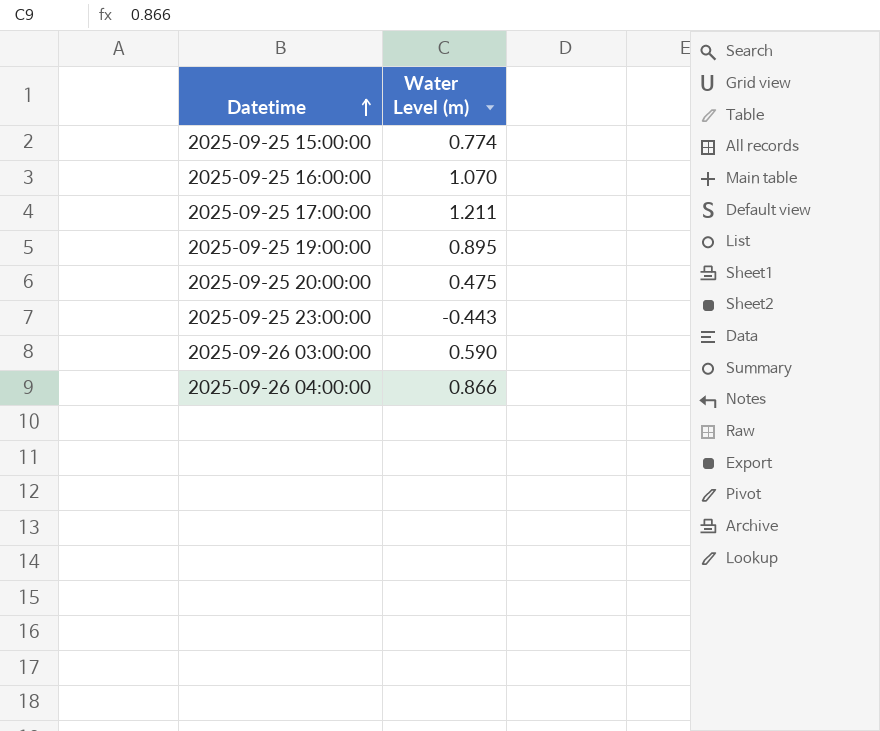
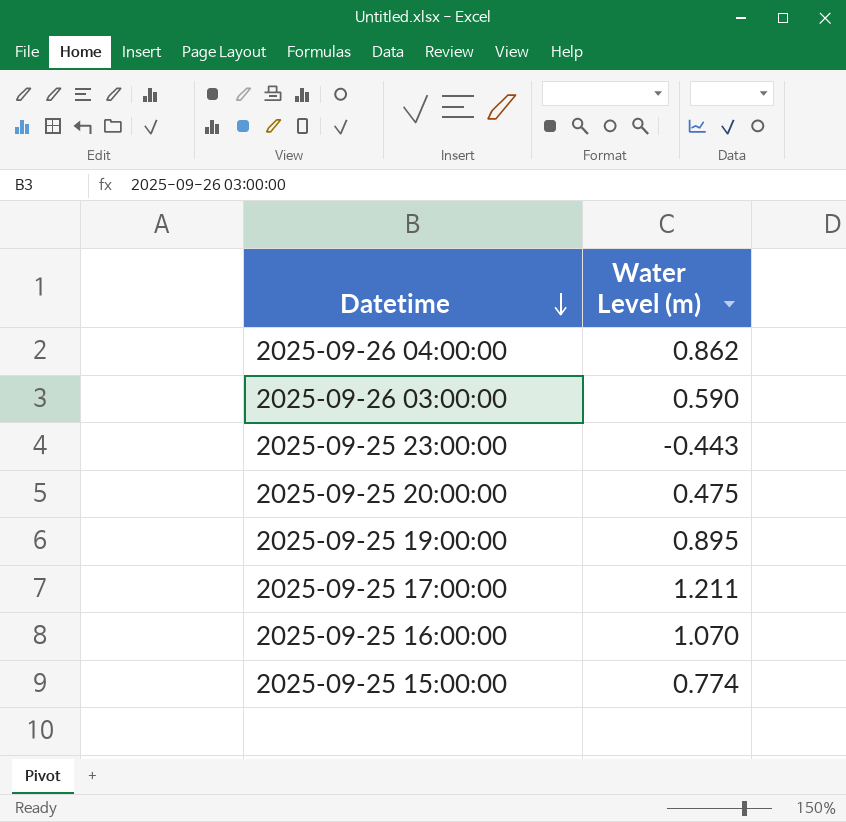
row order: Datetime ascending -> Datetime descending
2025-09-26 04:00:00 | Water Level (m): 0.866 -> 0.862

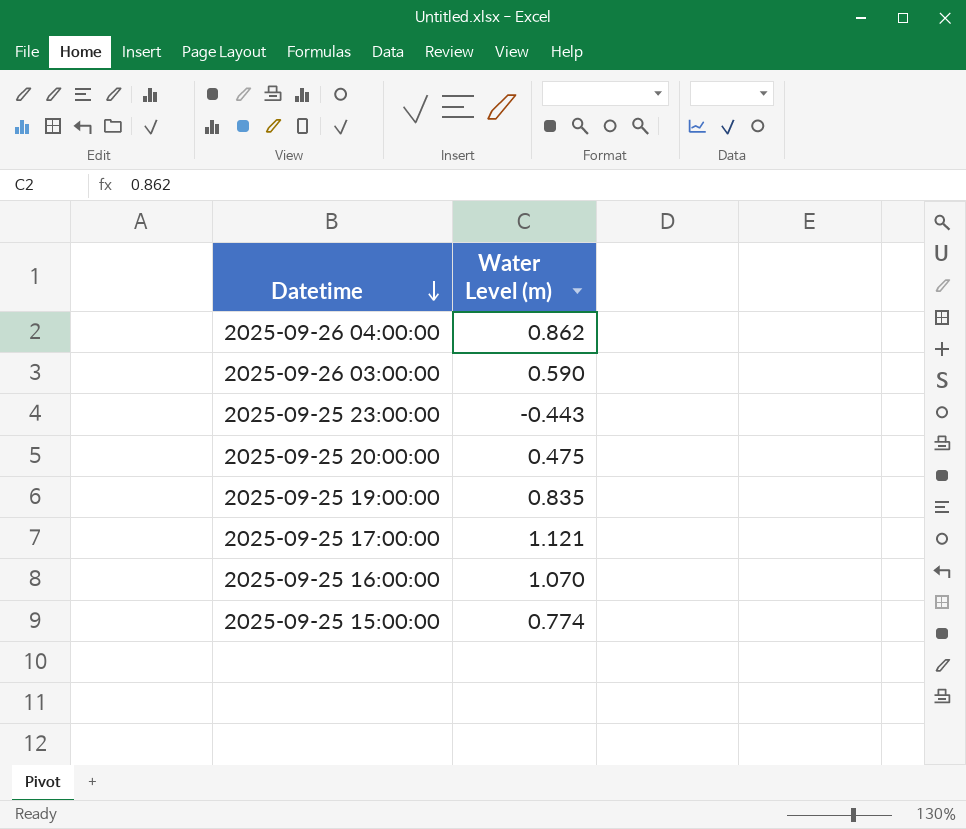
2025-09-25 19:00:00 | Water Level (m): 0.895 -> 0.835
2025-09-25 17:00:00 | Water Level (m): 1.211 -> 1.121

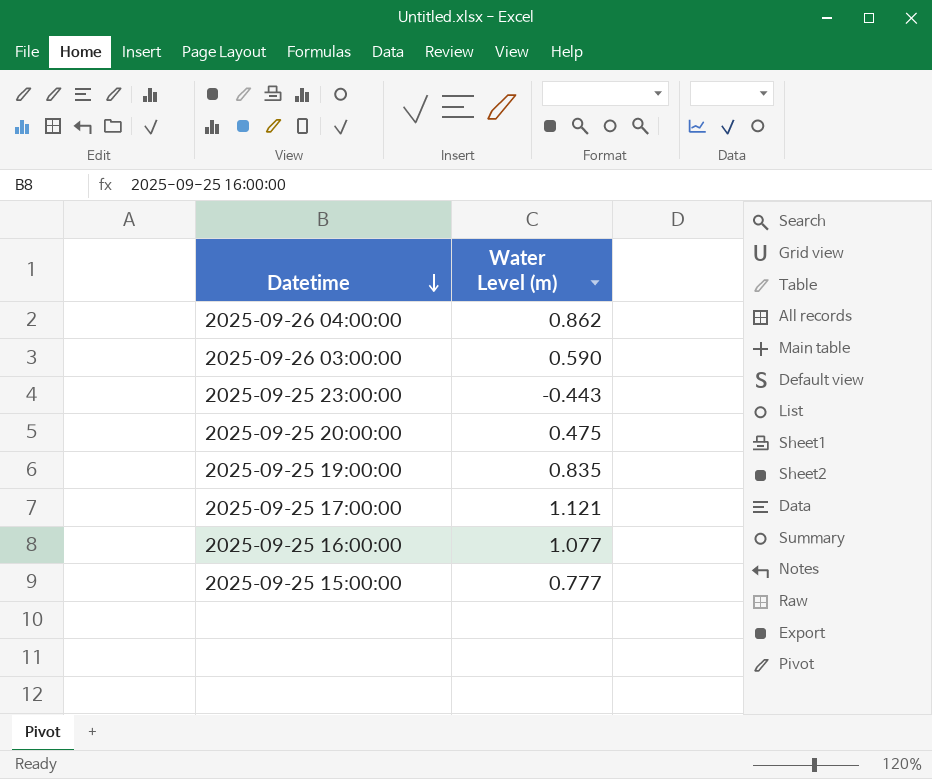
2025-09-25 16:00:00 | Water Level (m): 1.070 -> 1.077
2025-09-25 15:00:00 | Water Level (m): 0.774 -> 0.777

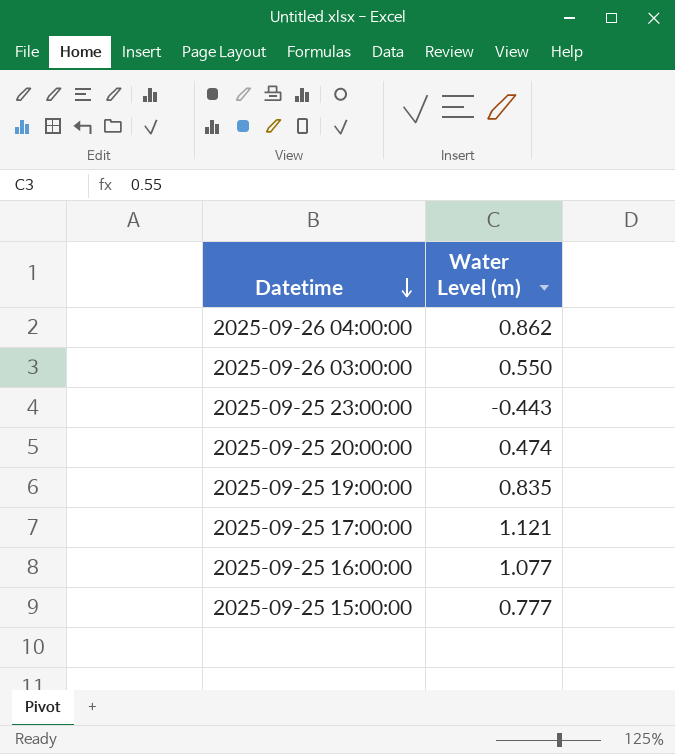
2025-09-26 03:00:00 | Water Level (m): 0.590 -> 0.550
2025-09-25 20:00:00 | Water Level (m): 0.475 -> 0.474

